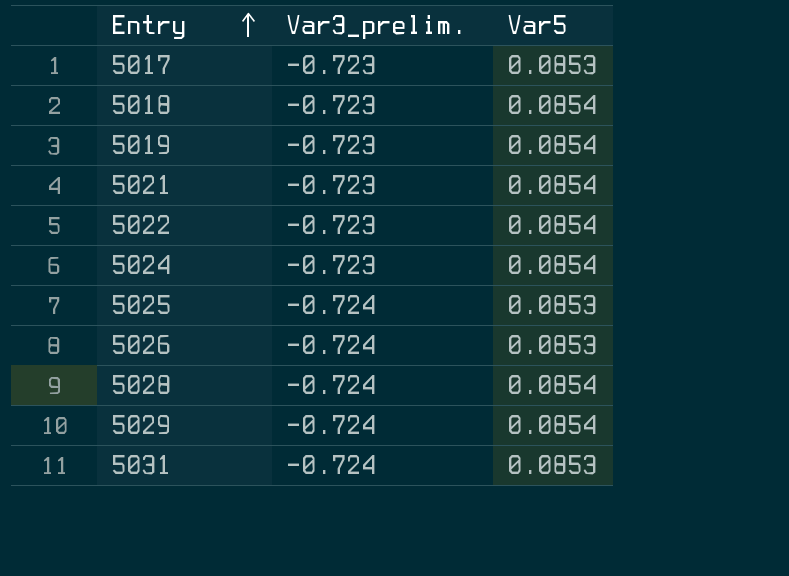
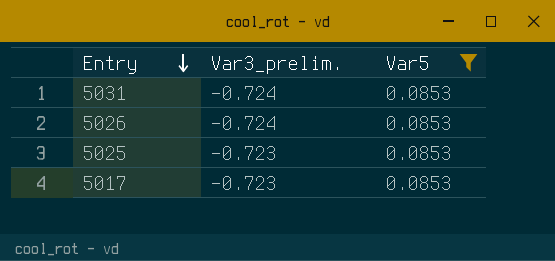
filter: none -> Var5 = 0.0853
row order: Entry ascending -> Entry descending
5025 | Var3_prelim.: -0.724 -> -0.723

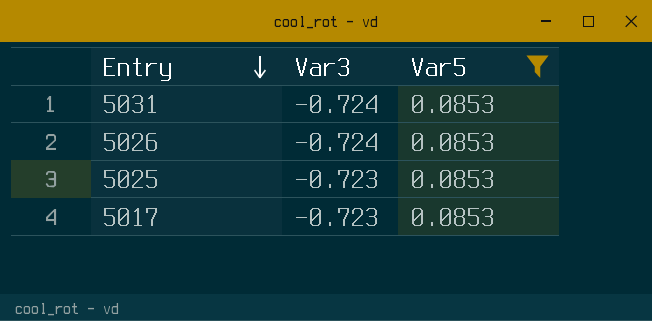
column name: Var3_prelim. -> Var3

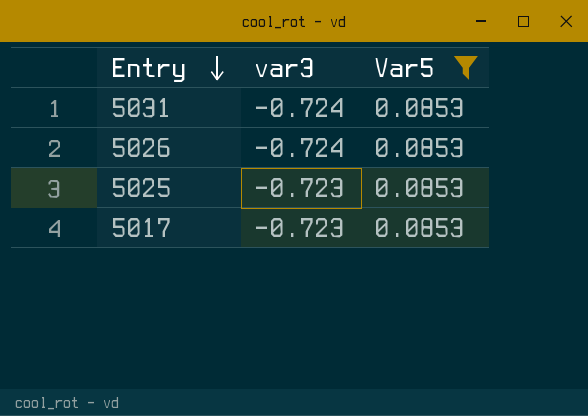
column name: Var3 -> var3

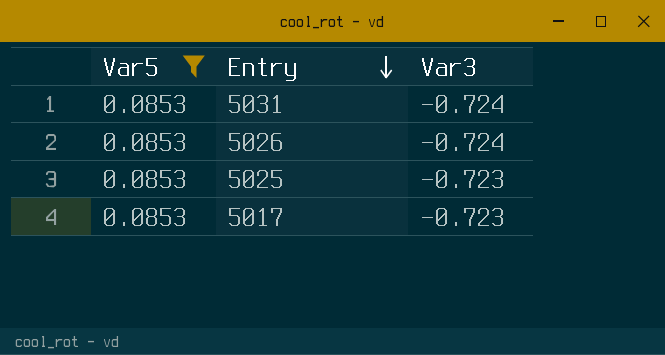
column Var5 | position: 3 -> 1
column name: var3 -> Var3

